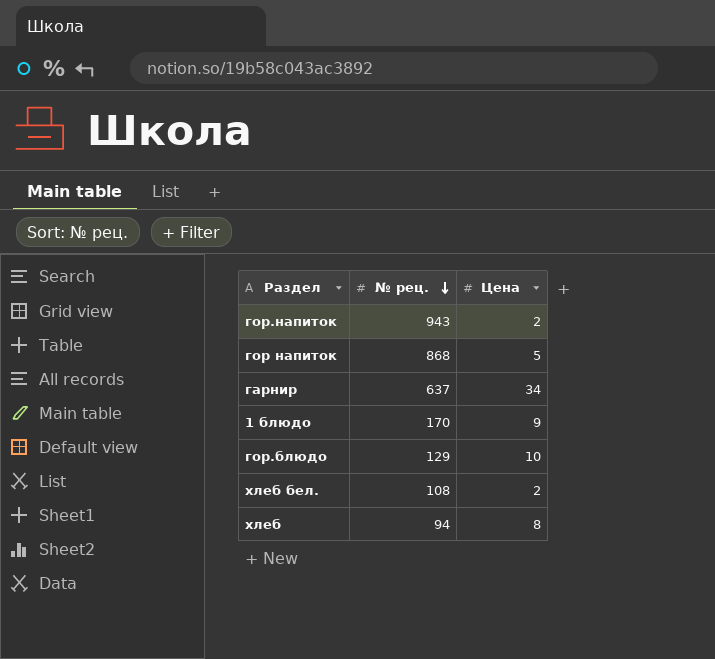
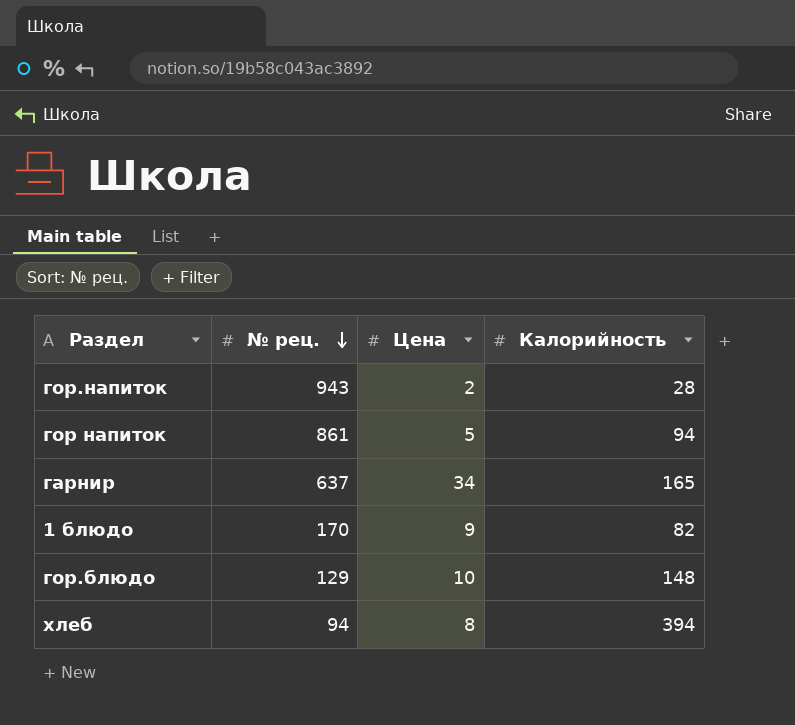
column Калорийность | position: none -> 4
row хлеб бел.: 108 | 2 -> none
гор напиток | № рец.: 868 -> 861

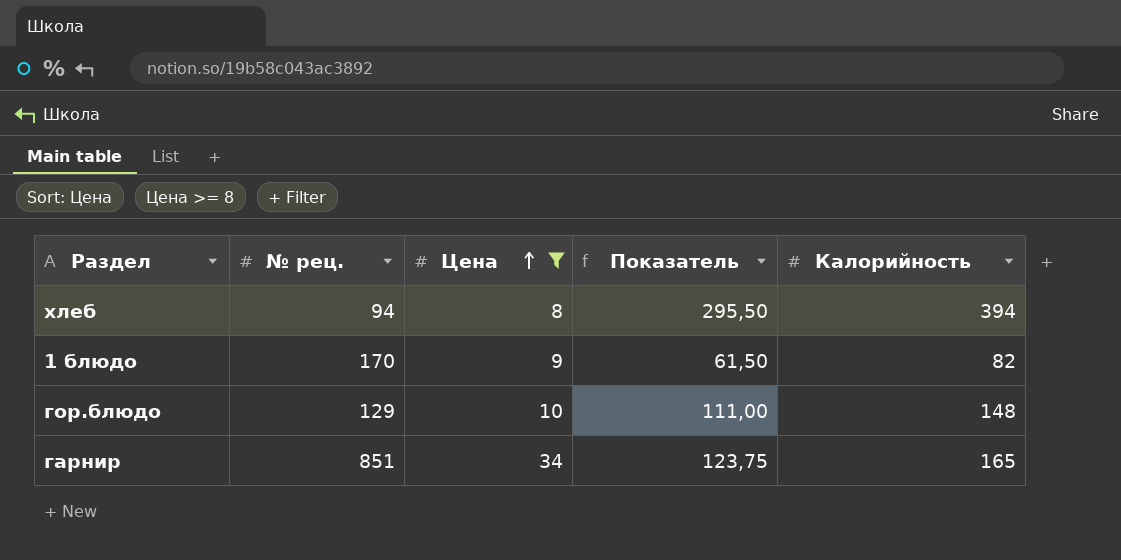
filter: none -> Цена >= 8
row order: № рец. descending -> Цена ascending
column Показатель | formula: none -> [Калорийность] * 0,75
гарнир | № рец.: 637 -> 851

